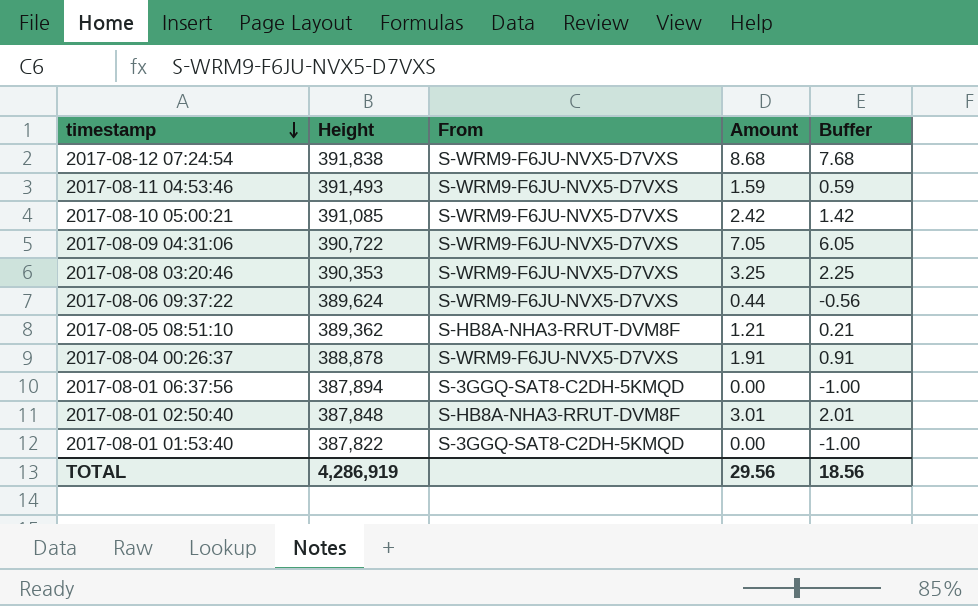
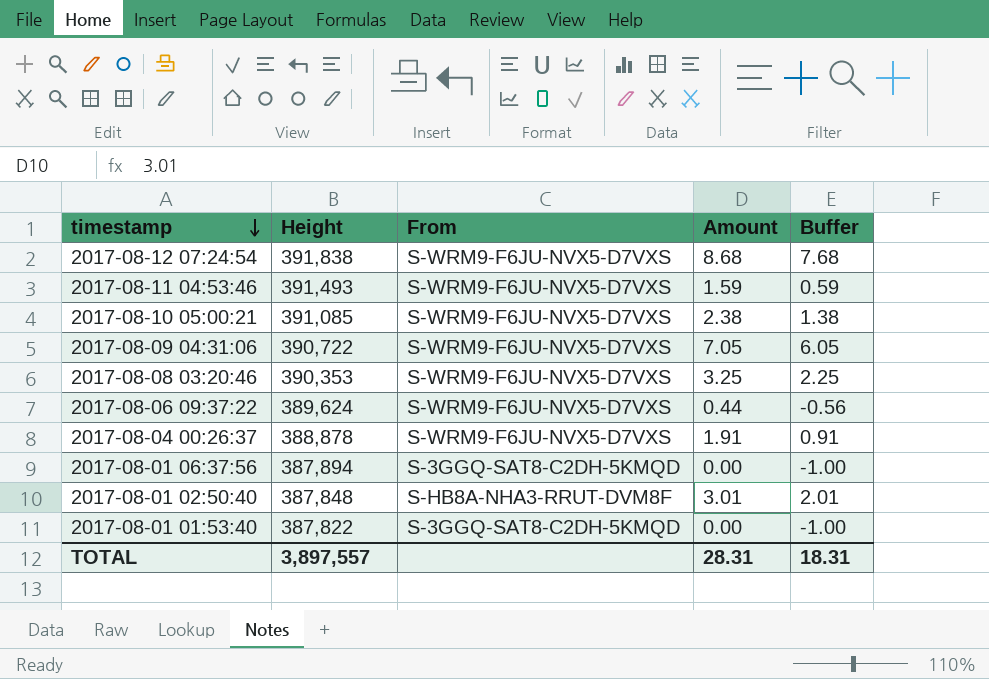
row 2017-08-05 08:51:10: 389,362 | S-HB8A-NHA3-RRUT-DVM8F | 1.21 | 0.21 -> none
2017-08-10 05:00:21 | Amount: 2.42 -> 2.38
2017-08-10 05:00:21 | Buffer: 1.42 -> 1.38
TOTAL | Height: 4,286,919 -> 3,897,557
TOTAL | Amount: 29.56 -> 28.31
TOTAL | Buffer: 18.56 -> 18.31

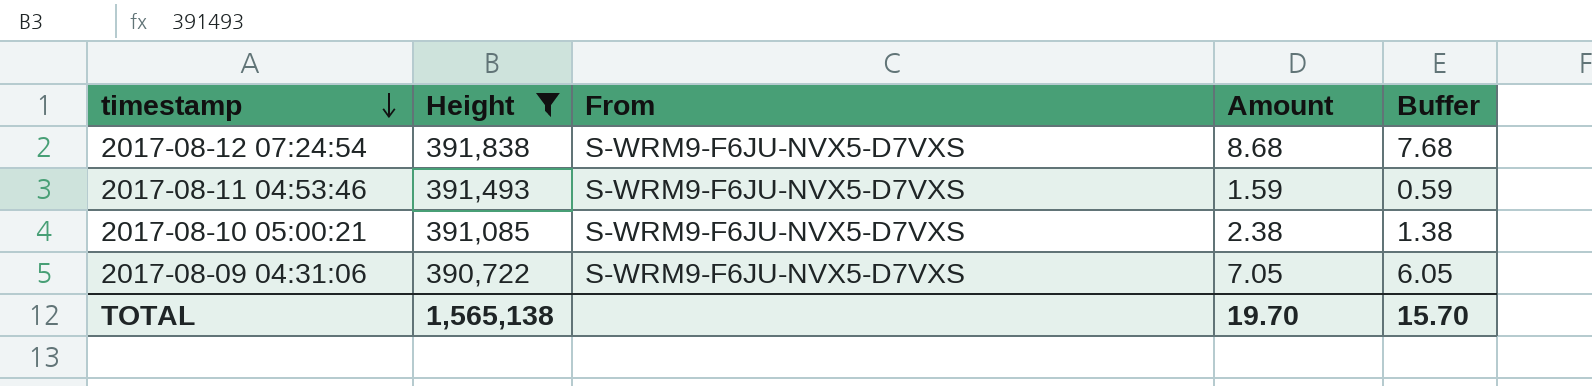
filter: none -> Height >= 390,722
TOTAL | Height: 3,897,557 -> 1,565,138
TOTAL | Amount: 28.31 -> 19.70
TOTAL | Buffer: 18.31 -> 15.70

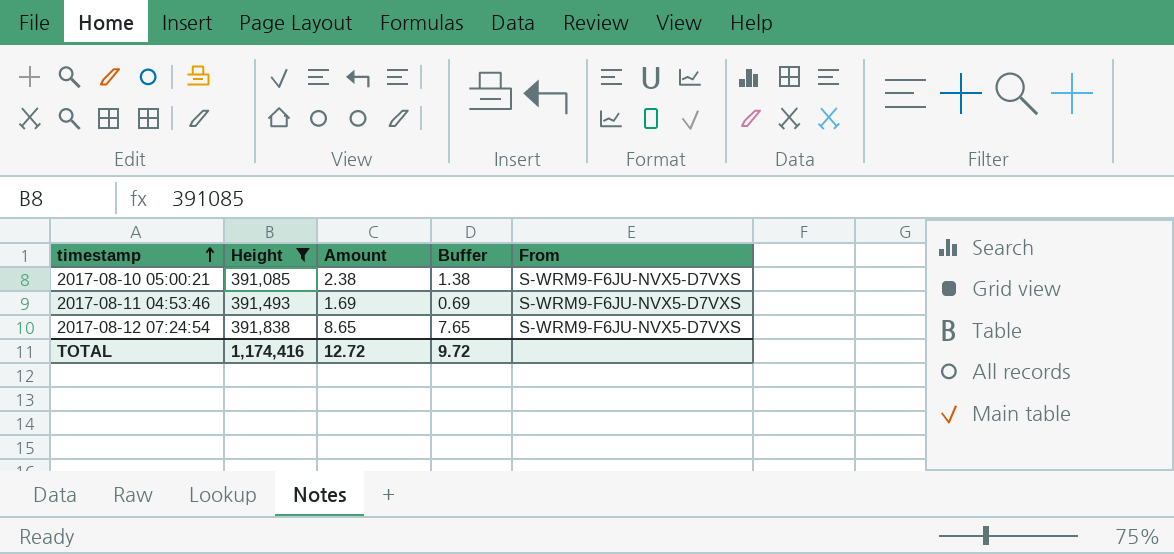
row order: timestamp descending -> timestamp ascending
column From | position: 3 -> 5
row 2017-08-09 04:31:06: 390,722 | S-WRM9-F6JU-NVX5-D7VXS | 7.05 | 6.05 -> none
2017-08-11 04:53:46 | Amount: 1.59 -> 1.69
2017-08-11 04:53:46 | Buffer: 0.59 -> 0.69
2017-08-12 07:24:54 | Amount: 8.68 -> 8.65
2017-08-12 07:24:54 | Buffer: 7.68 -> 7.65
TOTAL | Height: 1,565,138 -> 1,174,416
TOTAL | Amount: 19.70 -> 12.72
TOTAL | Buffer: 15.70 -> 9.72

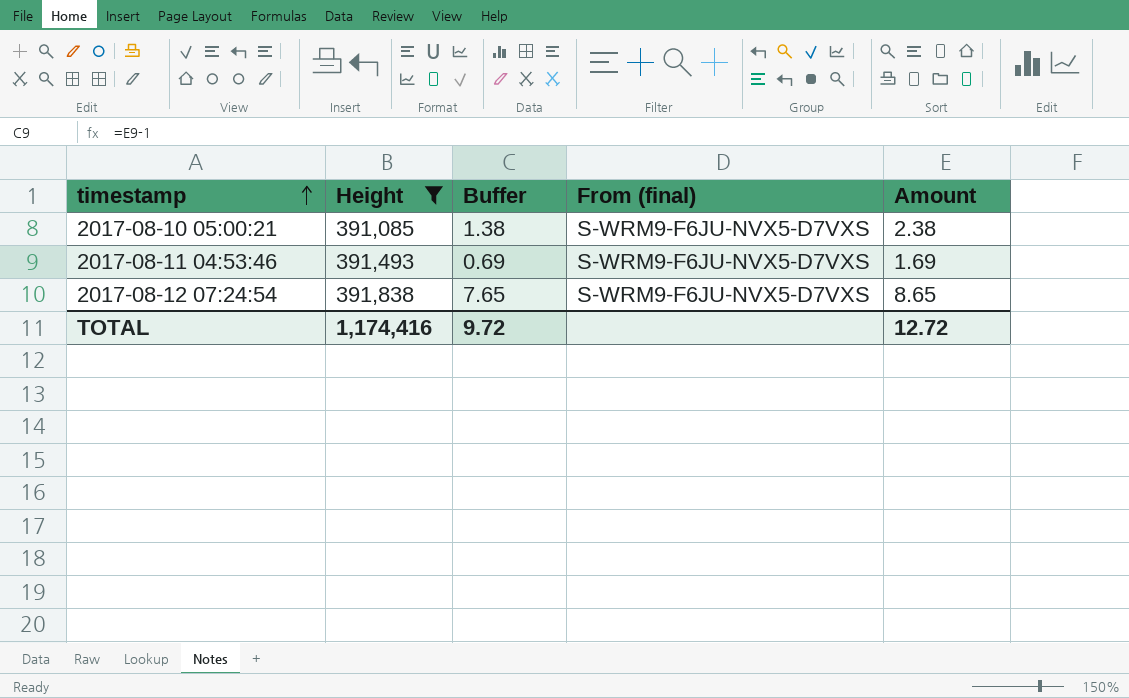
column name: From -> From (final)
column Amount | position: 3 -> 5

